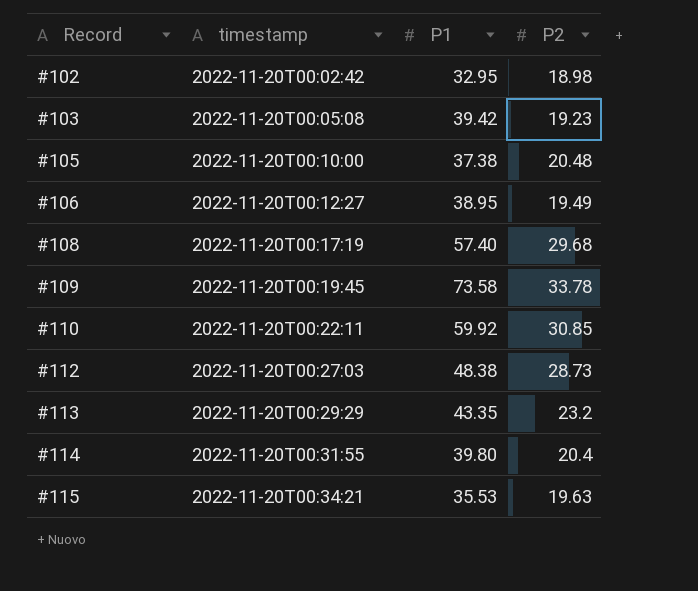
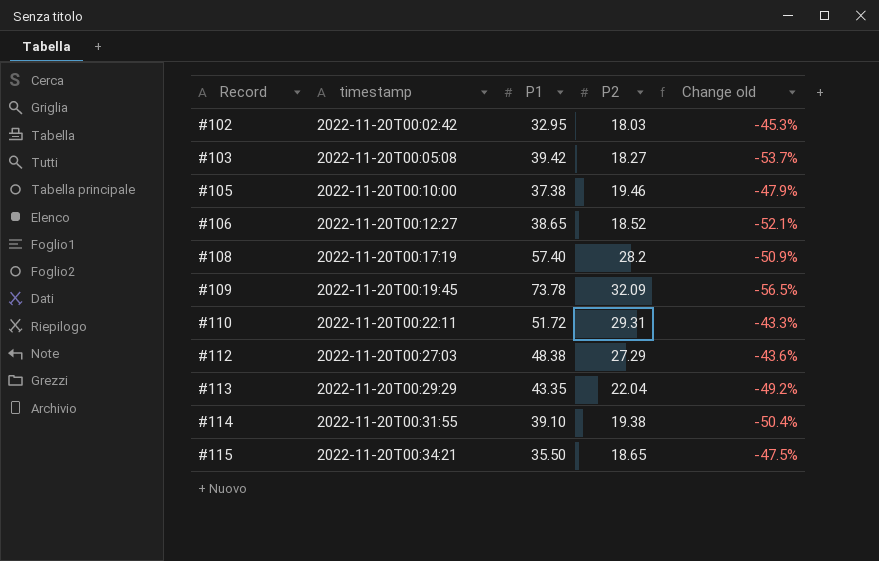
column Change old | formula: none -> ([P2] - [P1]) / [P1]
#102 | P2: 18.98 -> 18.03
#103 | P2: 19.23 -> 18.27
#105 | P2: 20.48 -> 19.46
#106 | P1: 38.95 -> 38.65
#106 | P2: 19.49 -> 18.52
#108 | P2: 29.68 -> 28.2
#109 | P1: 73.58 -> 73.78
#109 | P2: 33.78 -> 32.09
#110 | P1: 59.92 -> 51.72
#110 | P2: 30.85 -> 29.31
#112 | P2: 28.73 -> 27.29
#113 | P2: 23.2 -> 22.04
#114 | P1: 39.80 -> 39.10
#114 | P2: 20.4 -> 19.38
#115 | P1: 35.53 -> 35.50
#115 | P2: 19.63 -> 18.65

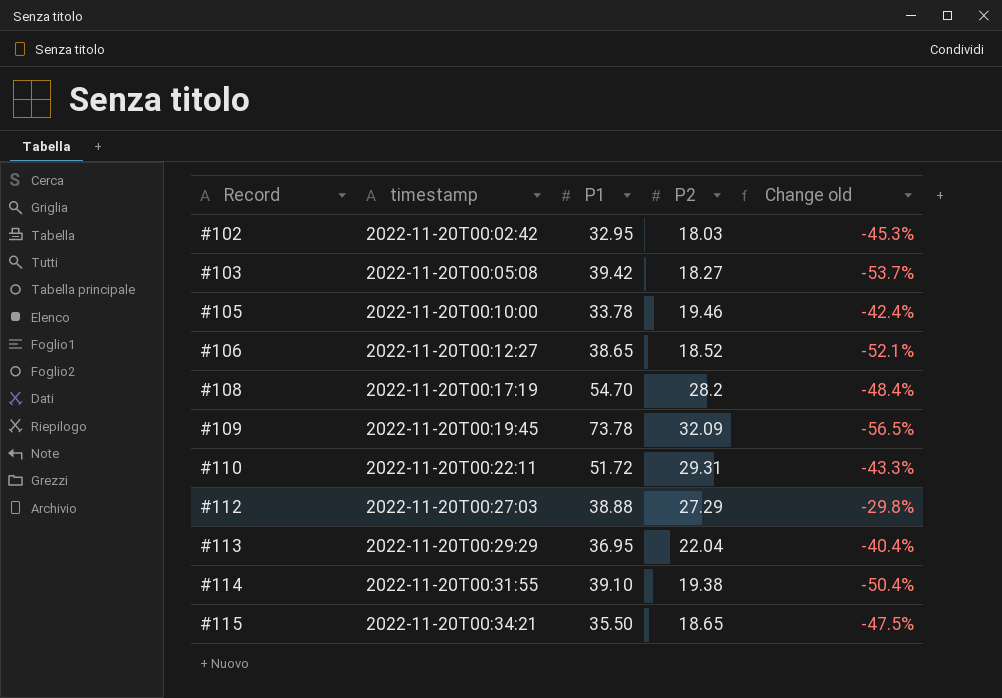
#105 | P1: 37.38 -> 33.78
#105 | Change old: -47.9% -> -42.4%
#108 | P1: 57.40 -> 54.70
#108 | Change old: -50.9% -> -48.4%
#112 | P1: 48.38 -> 38.88
#112 | Change old: -43.6% -> -29.8%
#113 | P1: 43.35 -> 36.95
#113 | Change old: -49.2% -> -40.4%

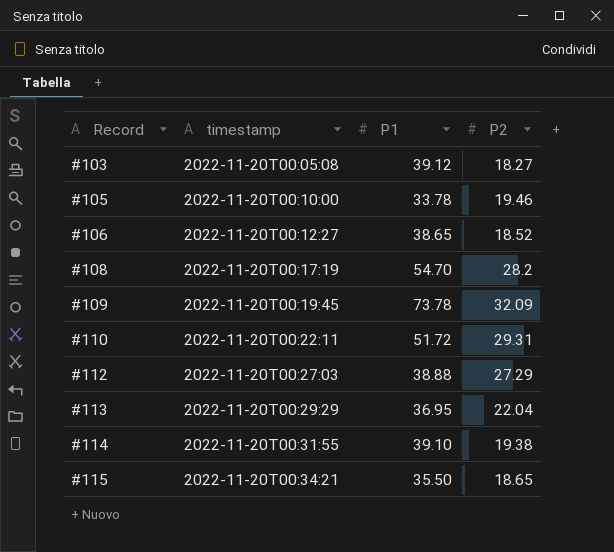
column Change old | formula: ([P2] - [P1]) / [P1] -> none
row #102: 2022-11-20T00:02:42 | 32.95 | 18.03 | -45.3% -> none
#103 | P1: 39.42 -> 39.12

